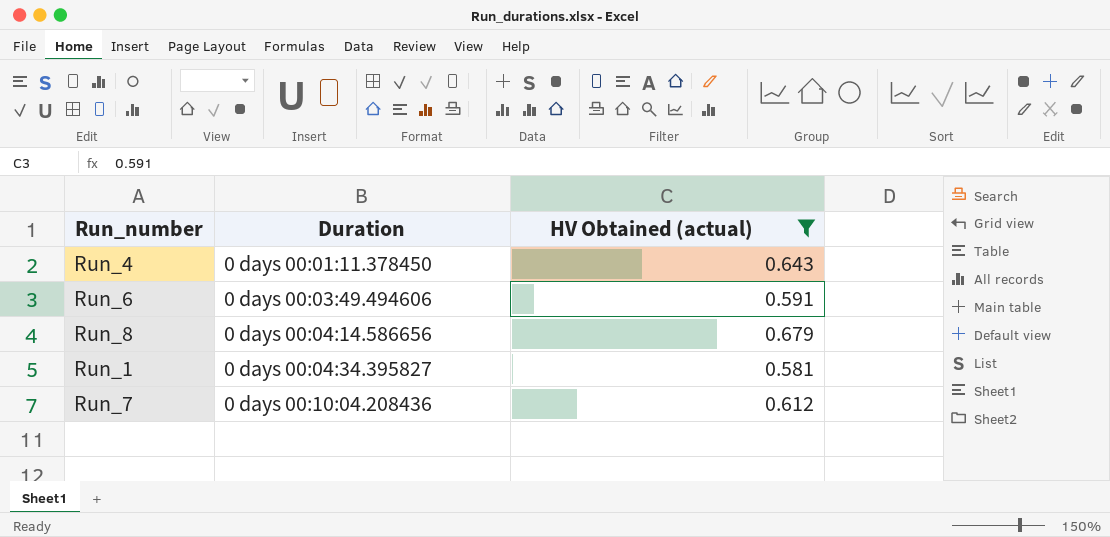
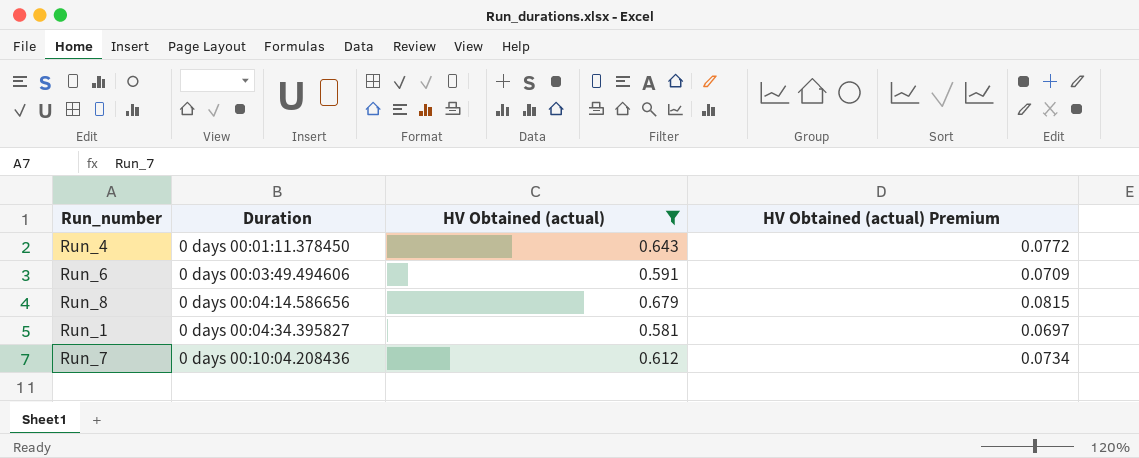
column HV Obtained (actual) Premium | formula: none -> [HV Obtained (actual)] * 0.12

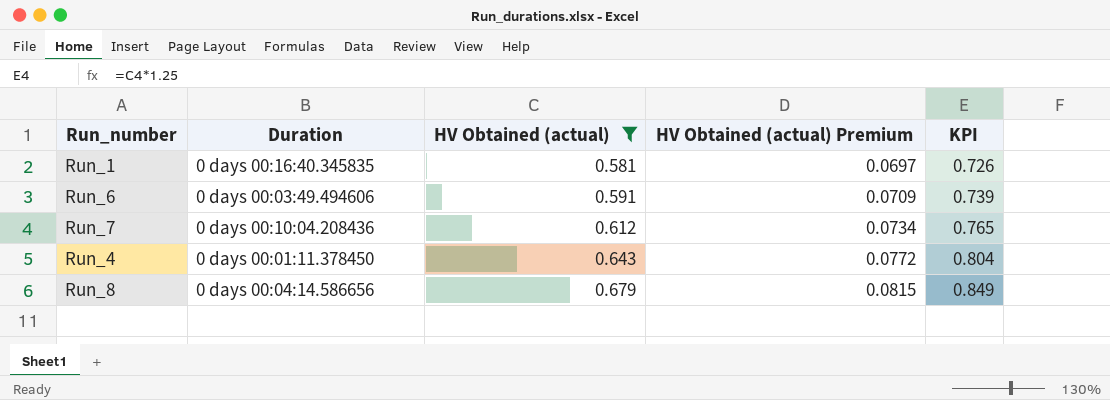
row order: Duration ascending -> HV Obtained (actual) ascending
column KPI | formula: none -> [HV Obtained (actual)] * 1.25
Run_1 | Duration: 0 days 00:04:34.395827 -> 0 days 00:16:40.345835

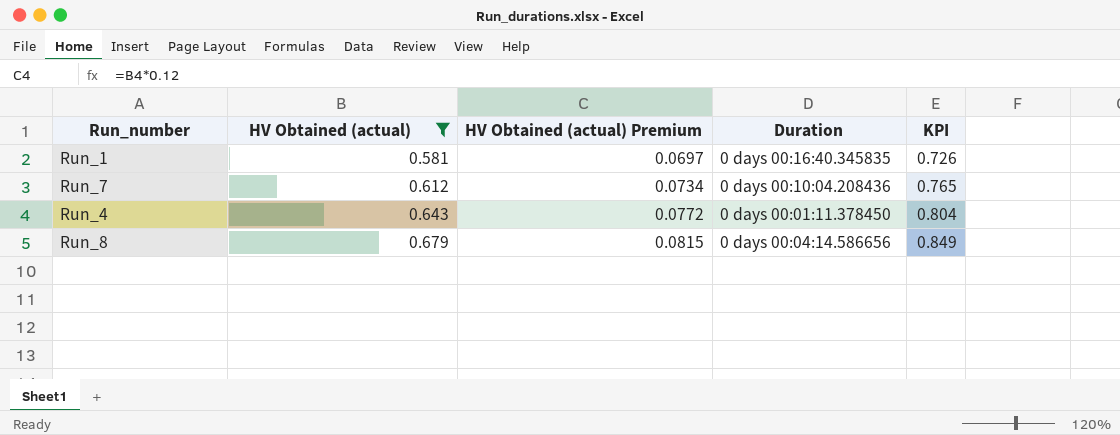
column Duration | position: 2 -> 4
row Run_6: 0 days 00:03:49.494606 | 0.591 | 0.0709 | 0.739 -> none

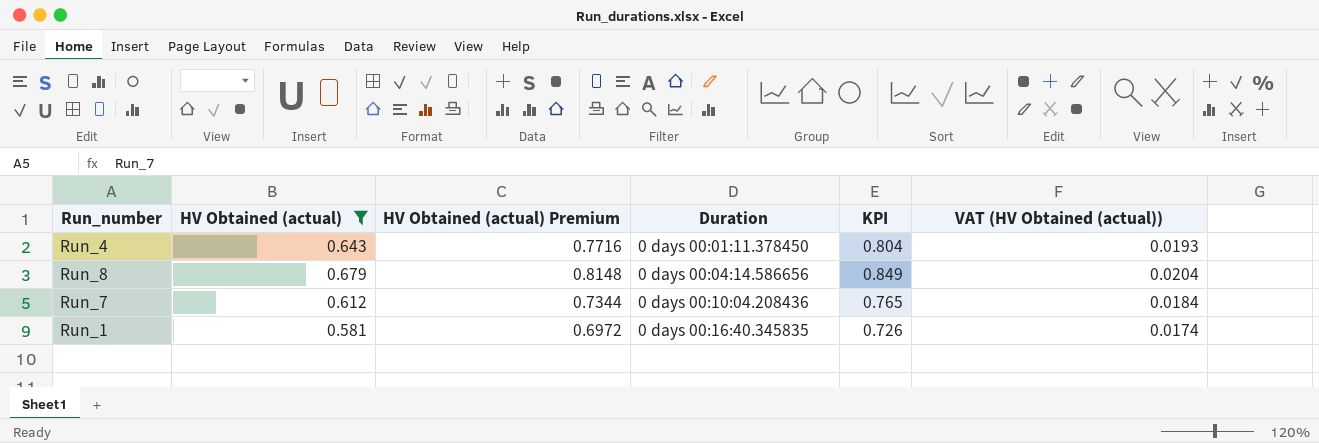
row order: HV Obtained (actual) ascending -> Duration ascending
column HV Obtained (actual) Premium | formula: [HV Obtained (actual)] * 0.12 -> [HV Obtained (actual)] * 1.2
column VAT (HV Obtained (actual)) | formula: none -> [HV Obtained (actual)] * 0.03

